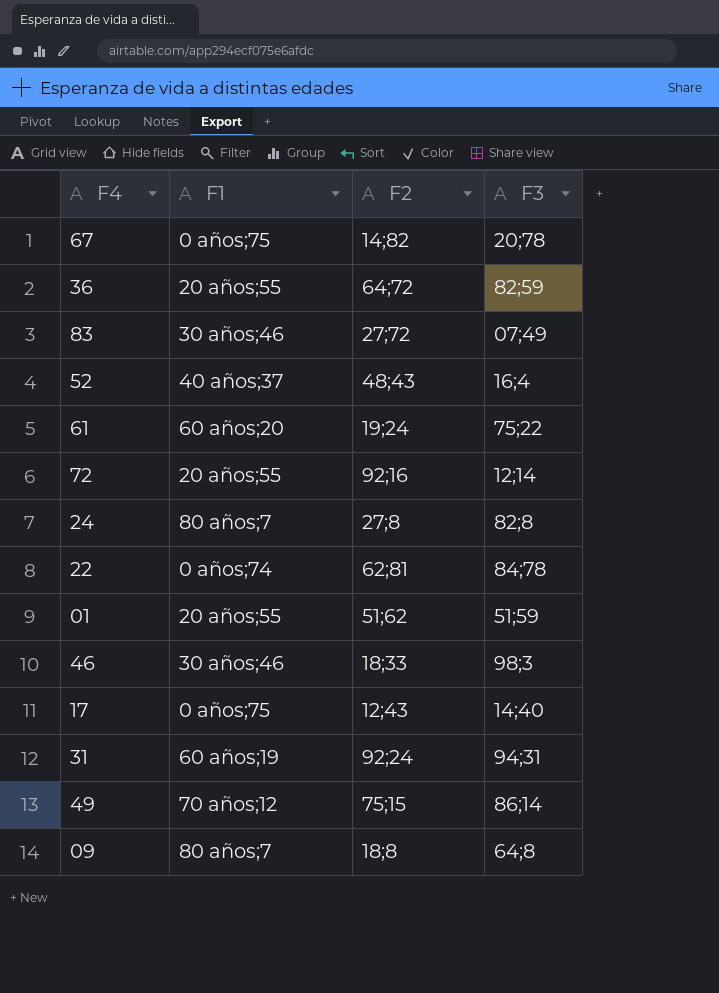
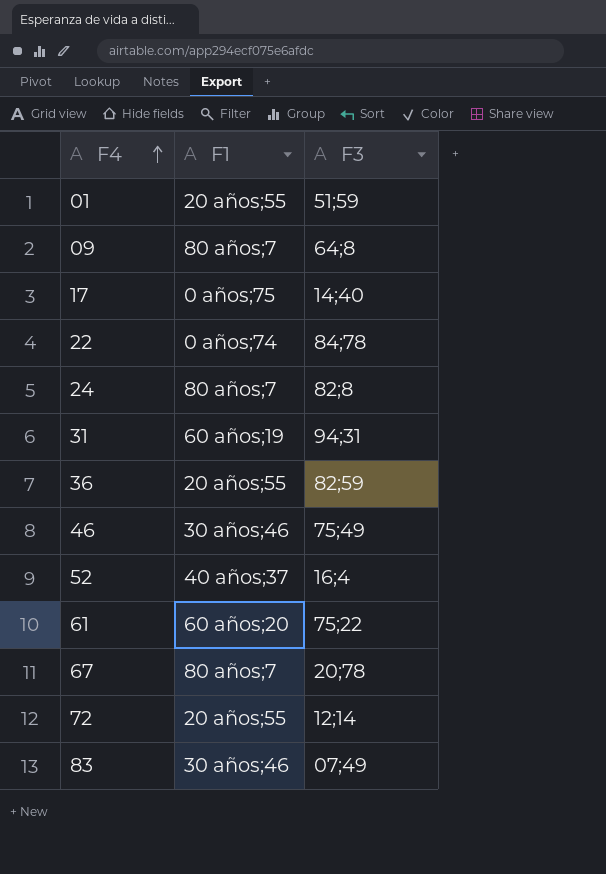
row order: none -> F4 ascending
column F2 | position: 3 -> none
row 49: 70 años;12 | 75;15 | 86;14 -> none
46 | F3: 98;3 -> 75;49
67 | F1: 0 años;75 -> 80 años;7

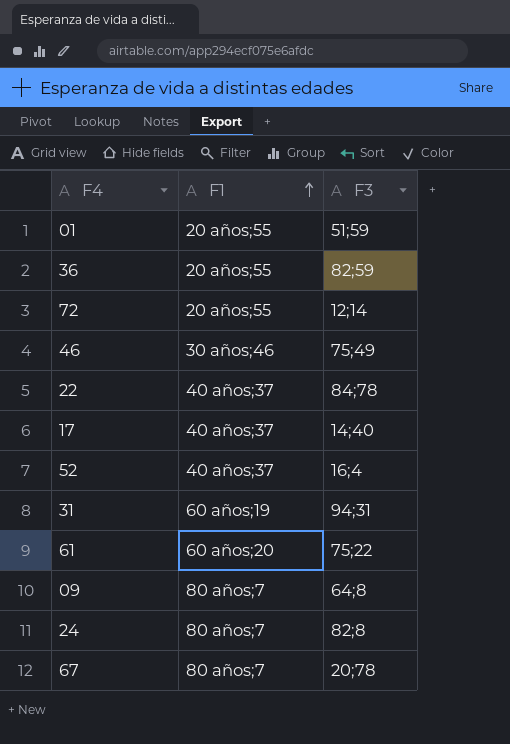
row order: F4 ascending -> F1 ascending
row 83: 30 años;46 | 07;49 -> none
22 | F1: 0 años;74 -> 40 años;37
17 | F1: 0 años;75 -> 40 años;37

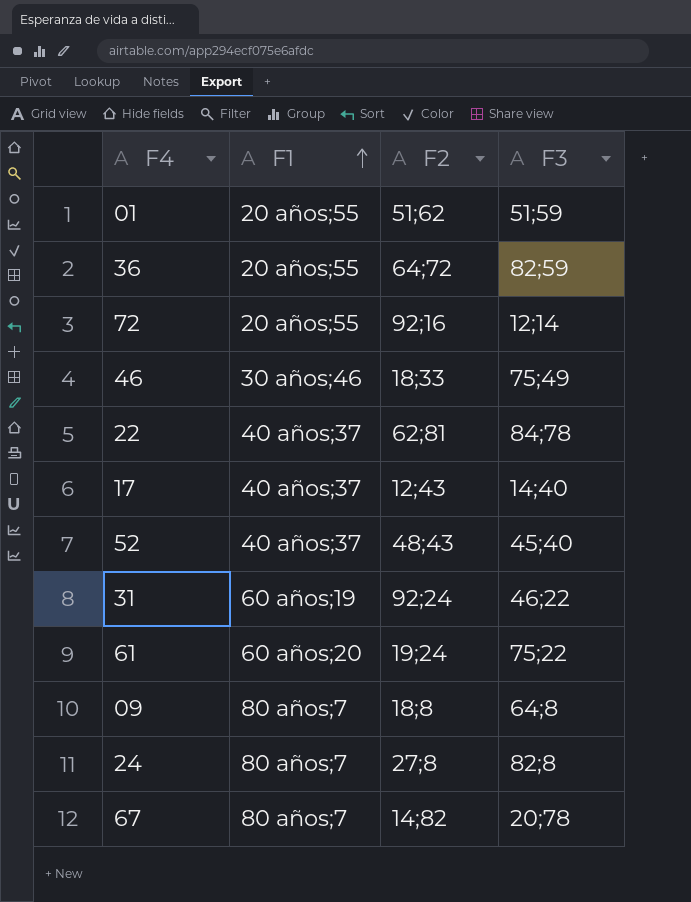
column F2 | position: none -> 3
52 | F3: 16;4 -> 45;40
31 | F3: 94;31 -> 46;22

